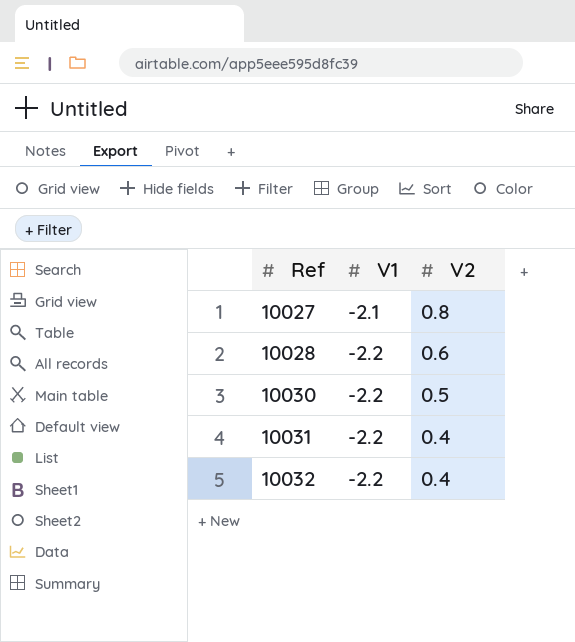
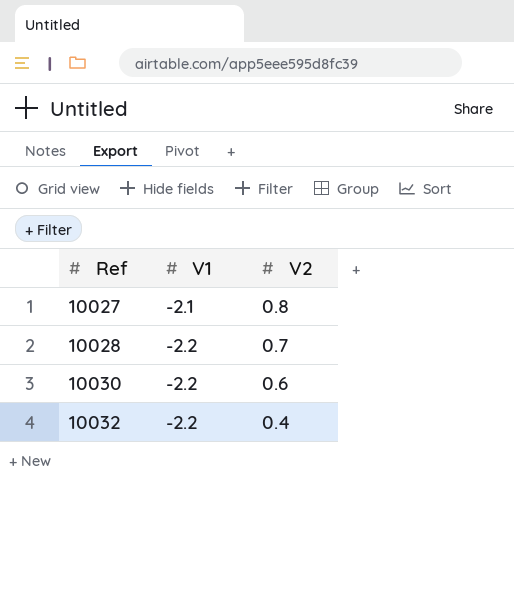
row 10031: -2.2 | 0.4 -> none
10028 | V2: 0.6 -> 0.7
10030 | V2: 0.5 -> 0.6

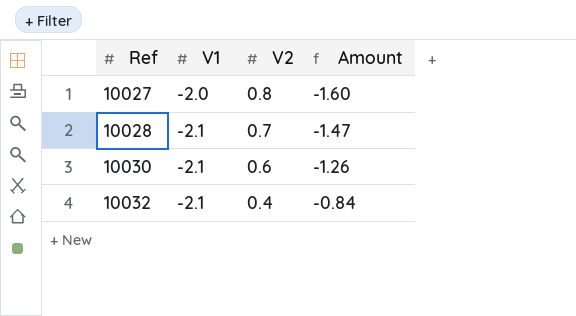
column Amount | formula: none -> [V1] * [V2]
10027 | V1: -2.1 -> -2.0
10028 | V1: -2.2 -> -2.1
10030 | V1: -2.2 -> -2.1
10032 | V1: -2.2 -> -2.1

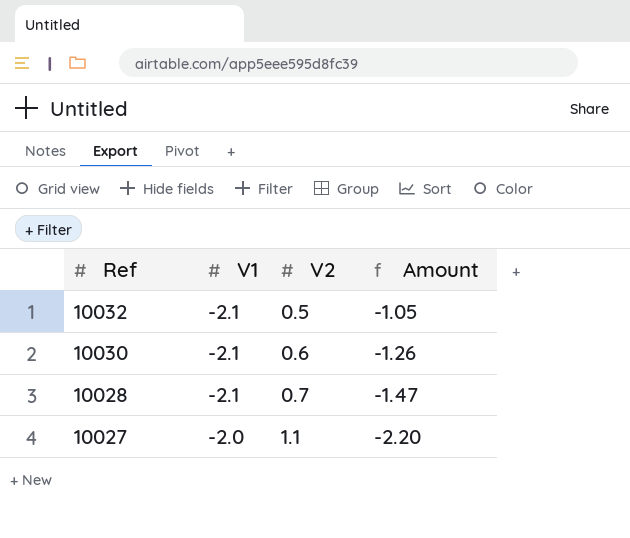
row order: Ref ascending -> Ref descending
10032 | V2: 0.4 -> 0.5
10032 | Amount: -0.84 -> -1.05
10027 | V2: 0.8 -> 1.1
10027 | Amount: -1.60 -> -2.20

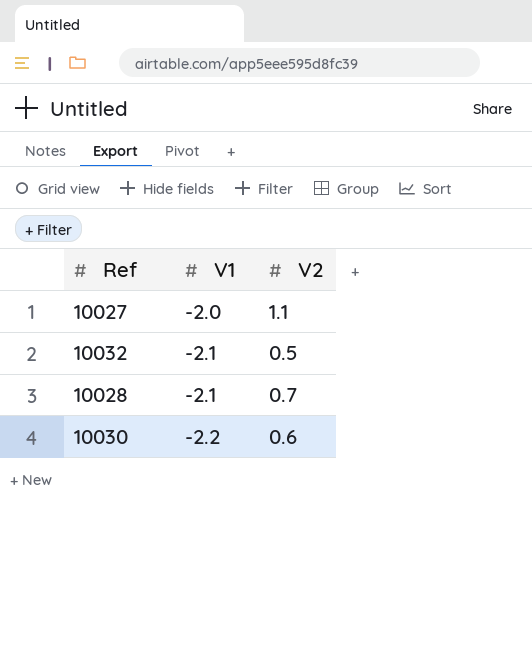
row order: Ref descending -> V1 descending
column Amount | formula: [V1] * [V2] -> none
10030 | V1: -2.1 -> -2.2

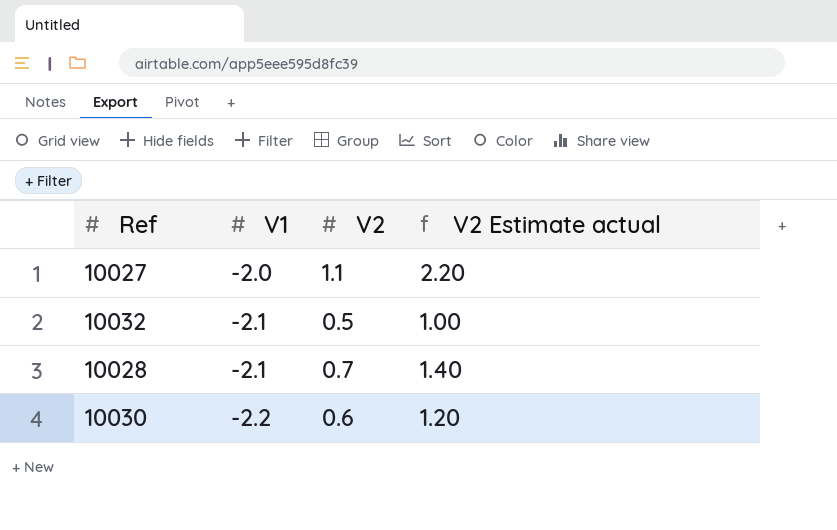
column V2 Estimate actual | formula: none -> [V2] * 2

